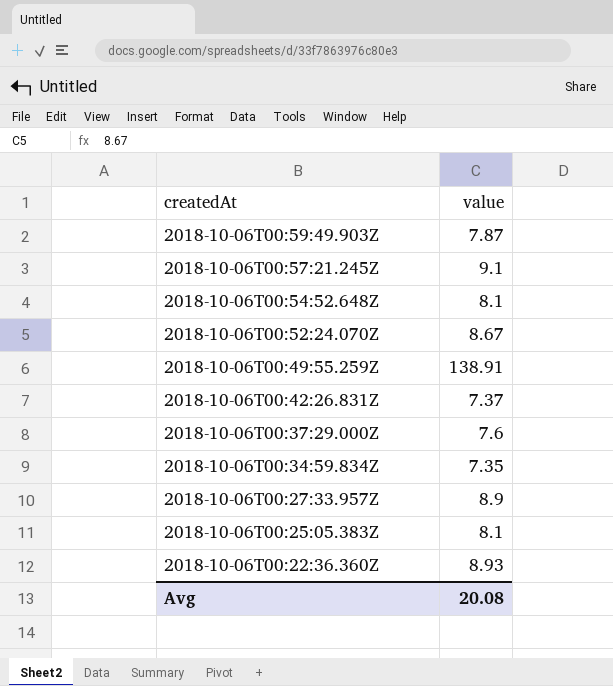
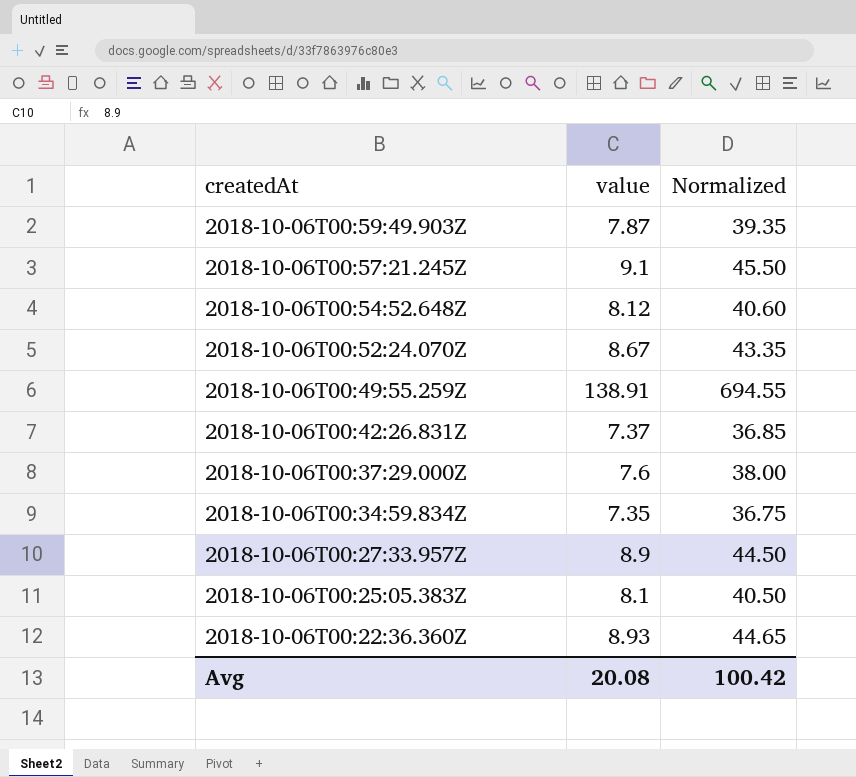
column Normalized | formula: none -> [value] * 5
2018-10-06T00:54:52.648Z | value: 8.1 -> 8.12

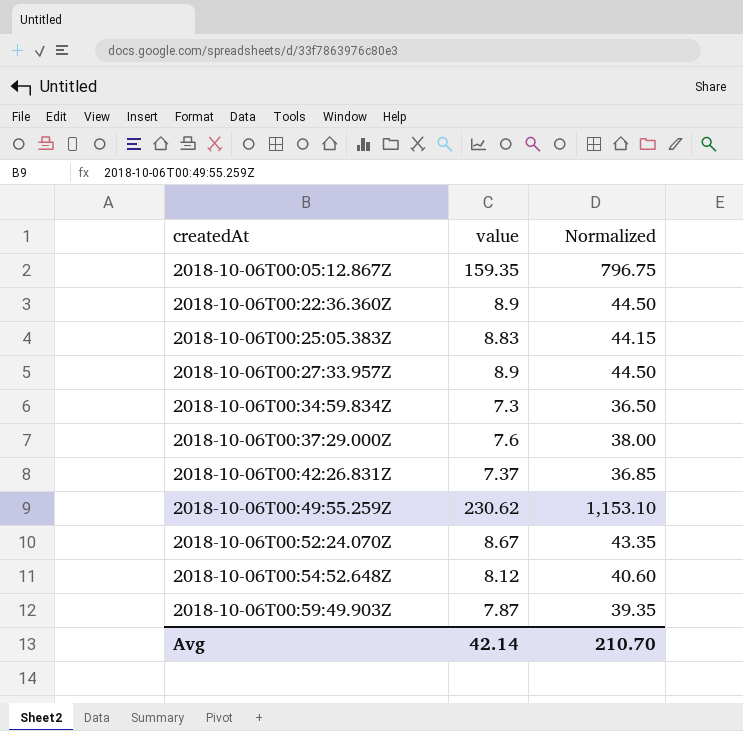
row order: createdAt descending -> createdAt ascending
row 2018-10-06T00:57:21.245Z: 9.1 | 45.50 -> none
row 2018-10-06T00:05:12.867Z: none -> 159.35 | 796.75
2018-10-06T00:22:36.360Z | value: 8.93 -> 8.9
2018-10-06T00:22:36.360Z | Normalized: 44.65 -> 44.50
2018-10-06T00:25:05.383Z | value: 8.1 -> 8.83
2018-10-06T00:25:05.383Z | Normalized: 40.50 -> 44.15
2018-10-06T00:34:59.834Z | value: 7.35 -> 7.3
2018-10-06T00:34:59.834Z | Normalized: 36.75 -> 36.50
2018-10-06T00:49:55.259Z | value: 138.91 -> 230.62
2018-10-06T00:49:55.259Z | Normalized: 694.55 -> 1,153.10
Avg | value: 20.08 -> 42.14
Avg | Normalized: 100.42 -> 210.70

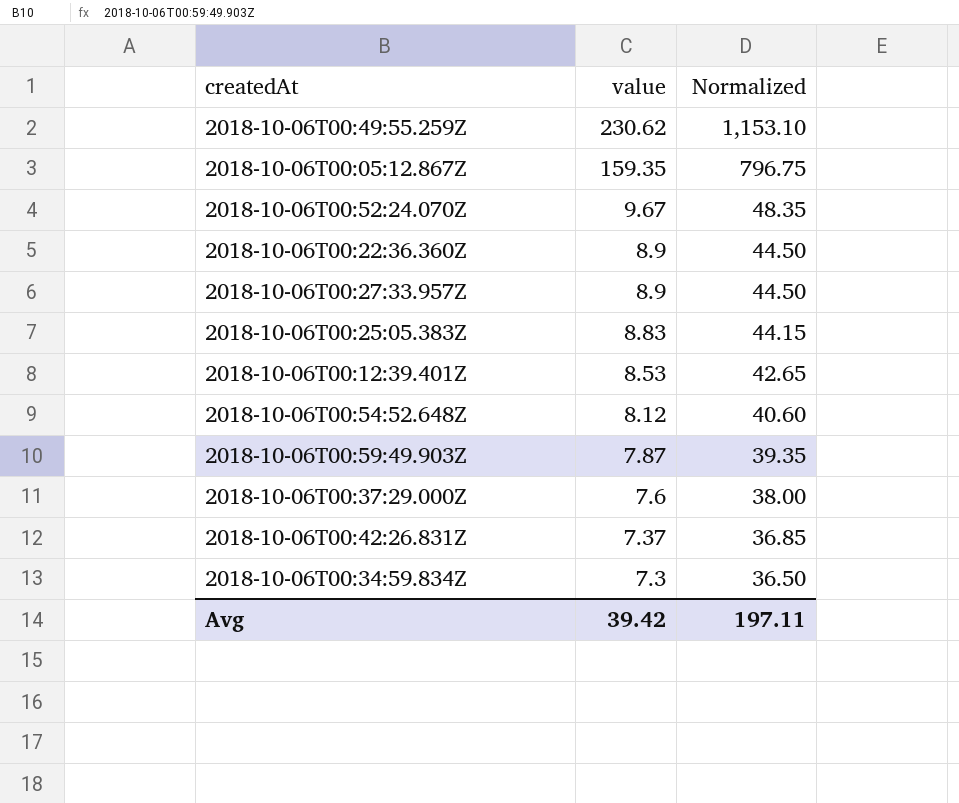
row order: createdAt ascending -> value descending
2018-10-06T00:52:24.070Z | value: 8.67 -> 9.67
2018-10-06T00:52:24.070Z | Normalized: 43.35 -> 48.35
row 2018-10-06T00:12:39.401Z: none -> 8.53 | 42.65
Avg | value: 42.14 -> 39.42
Avg | Normalized: 210.70 -> 197.11

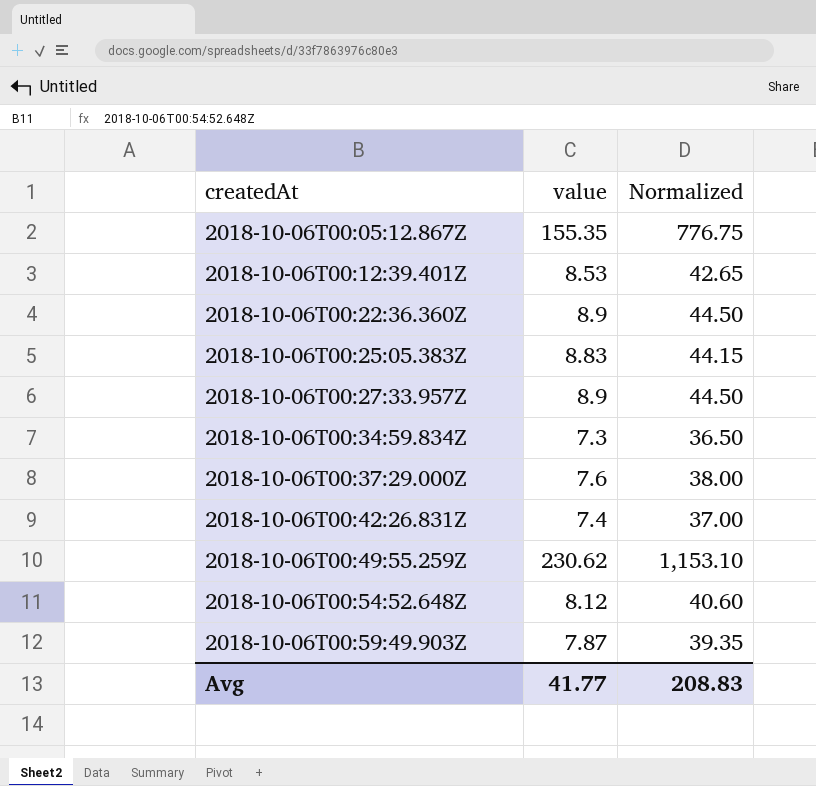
row order: value descending -> createdAt ascending
row 2018-10-06T00:52:24.070Z: 9.67 | 48.35 -> none
2018-10-06T00:05:12.867Z | value: 159.35 -> 155.35
2018-10-06T00:05:12.867Z | Normalized: 796.75 -> 776.75
2018-10-06T00:42:26.831Z | value: 7.37 -> 7.4
2018-10-06T00:42:26.831Z | Normalized: 36.85 -> 37.00
Avg | value: 39.42 -> 41.77
Avg | Normalized: 197.11 -> 208.83

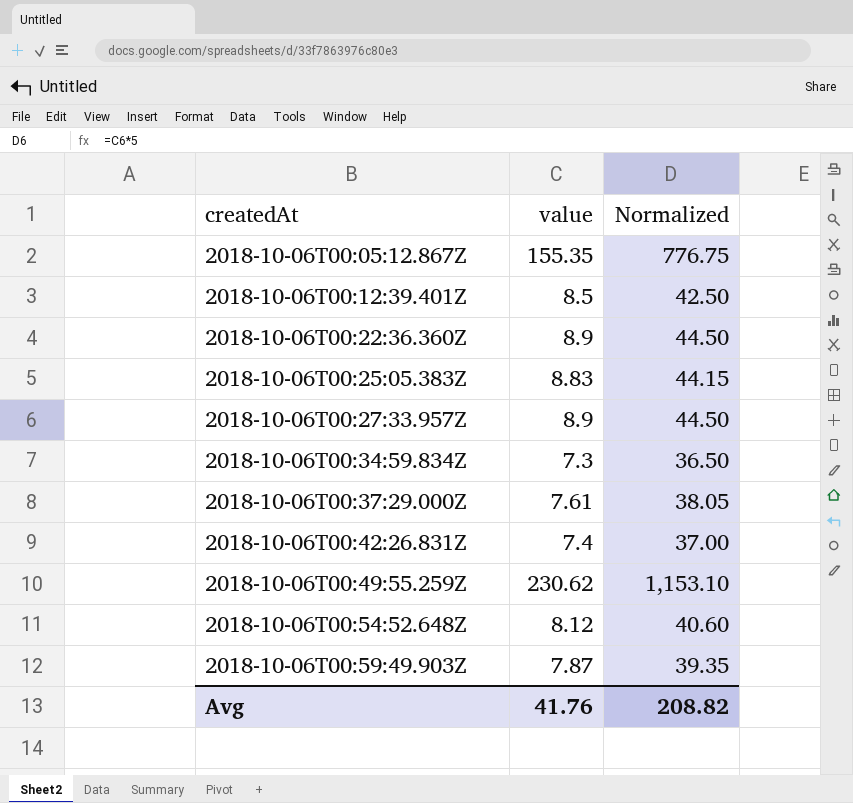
2018-10-06T00:12:39.401Z | value: 8.53 -> 8.5
2018-10-06T00:12:39.401Z | Normalized: 42.65 -> 42.50
2018-10-06T00:37:29.000Z | value: 7.6 -> 7.61
2018-10-06T00:37:29.000Z | Normalized: 38.00 -> 38.05
Avg | value: 41.77 -> 41.76
Avg | Normalized: 208.83 -> 208.82

